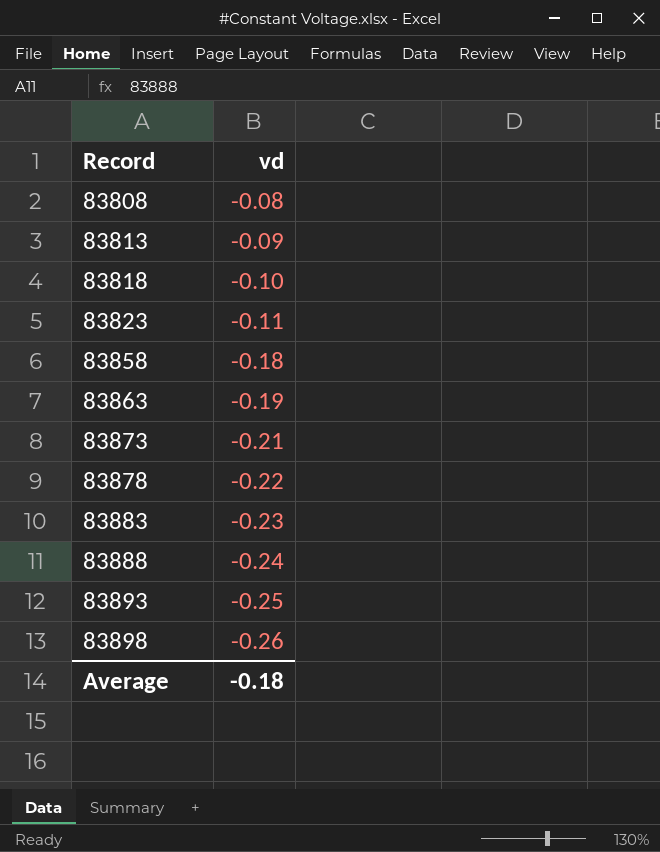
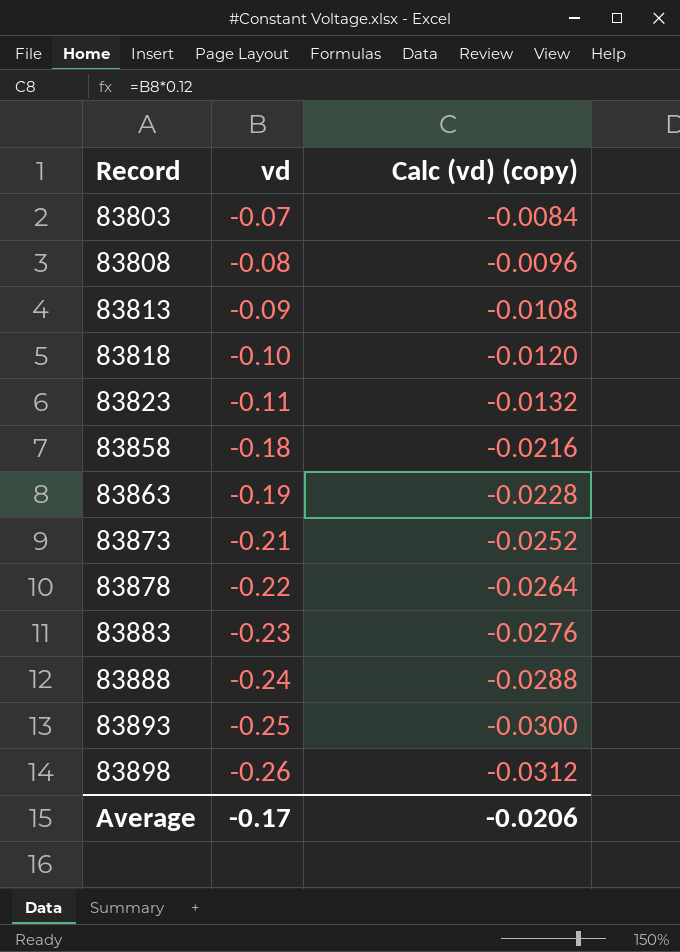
column Calc (vd) (copy) | formula: none -> [vd] * 0.12
row 83803: none -> -0.07 | -0.0084
Average | vd: -0.18 -> -0.17

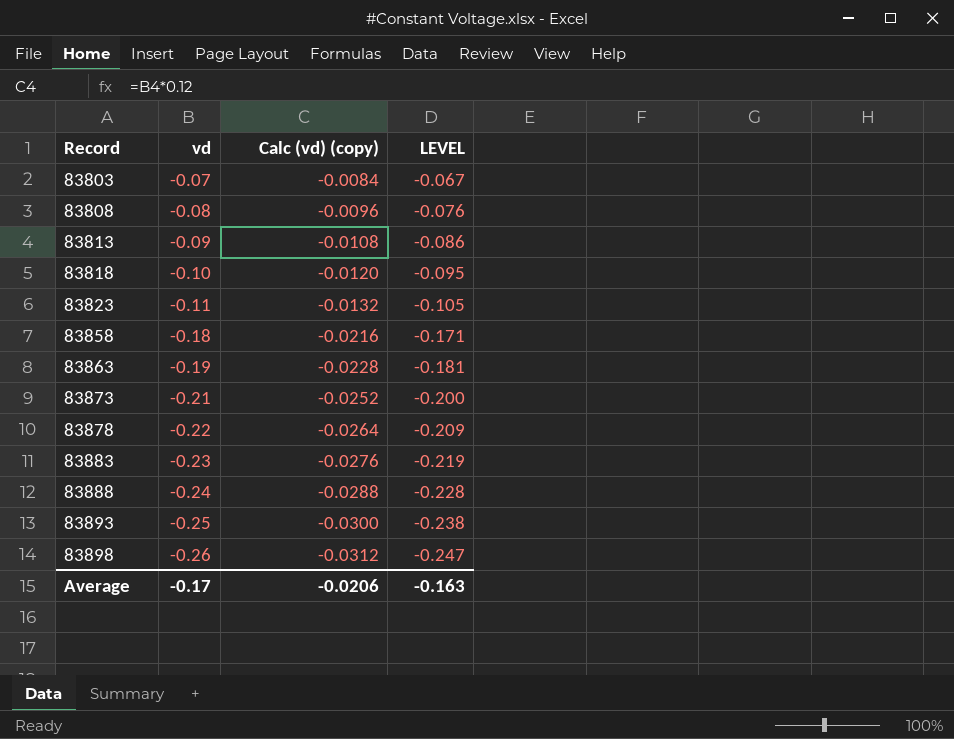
column LEVEL | formula: none -> [vd] * 0.95

